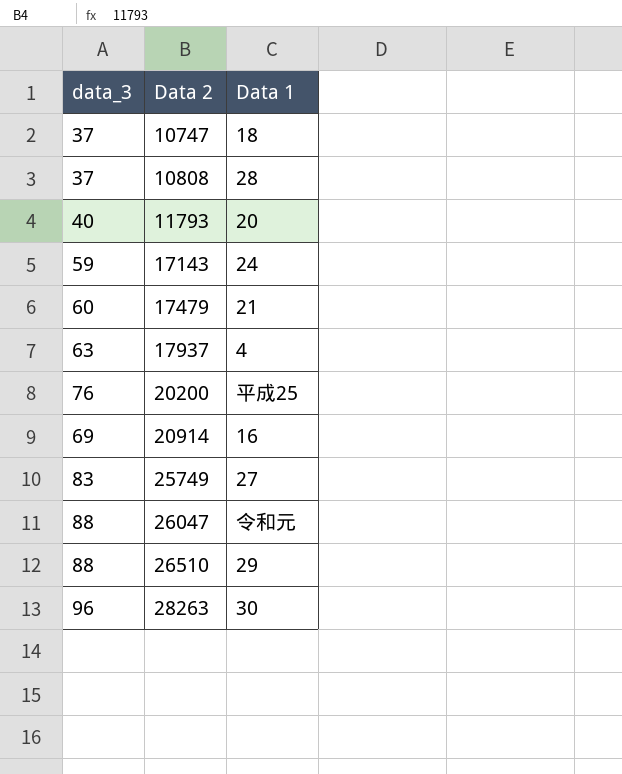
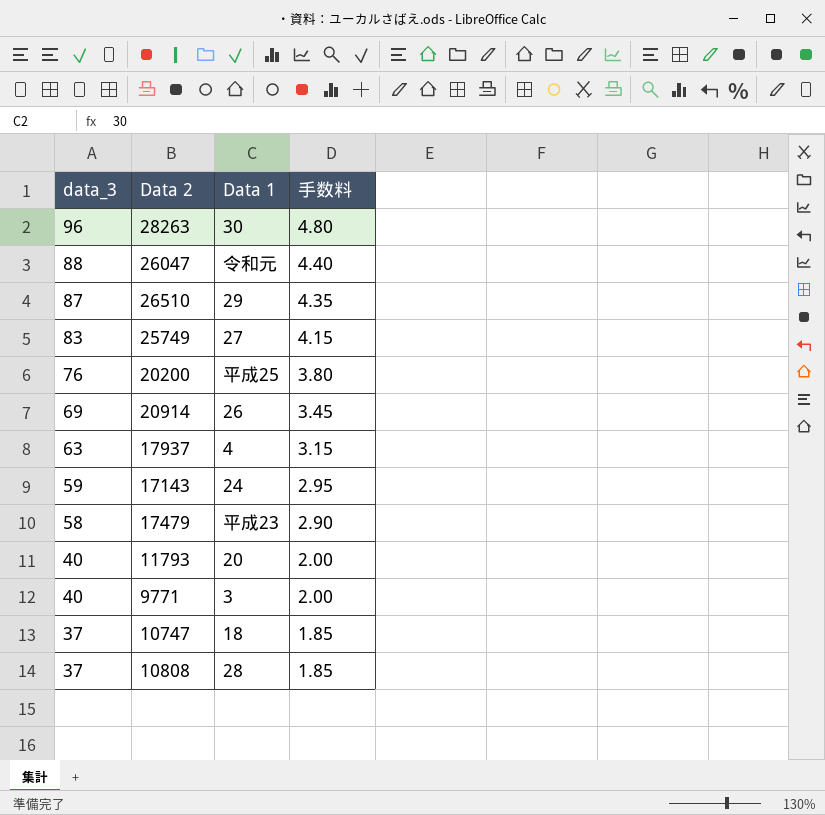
row order: Data 2 ascending -> data_3 descending
column 手数料 | formula: none -> [data_3] * 0.05
26510 | data_3: 88 -> 87
20914 | Data 1: 16 -> 26
17479 | data_3: 60 -> 58
17479 | Data 1: 21 -> 平成23
row 9771: none -> 40 | 3 | 2.00

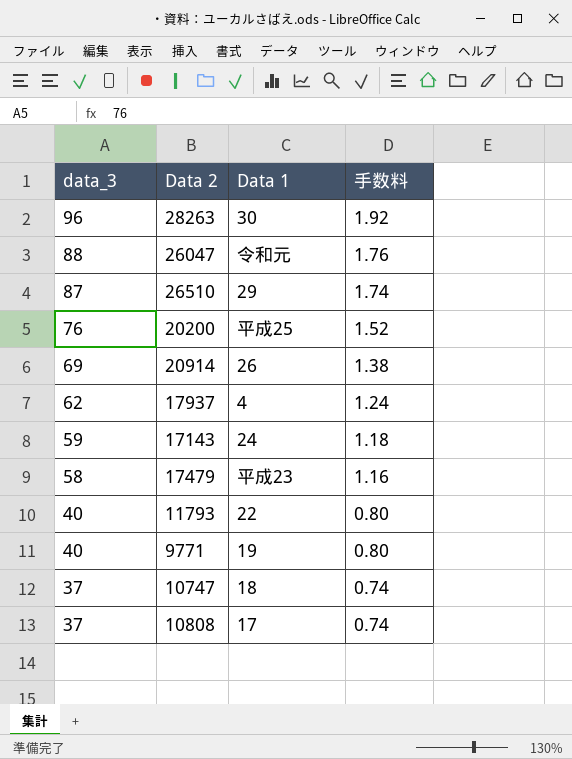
column 手数料 | formula: [data_3] * 0.05 -> [data_3] * 0.02
row 25749: 83 | 27 | 4.15 -> none
17937 | data_3: 63 -> 62
11793 | Data 1: 20 -> 22
9771 | Data 1: 3 -> 19
10808 | Data 1: 28 -> 17

